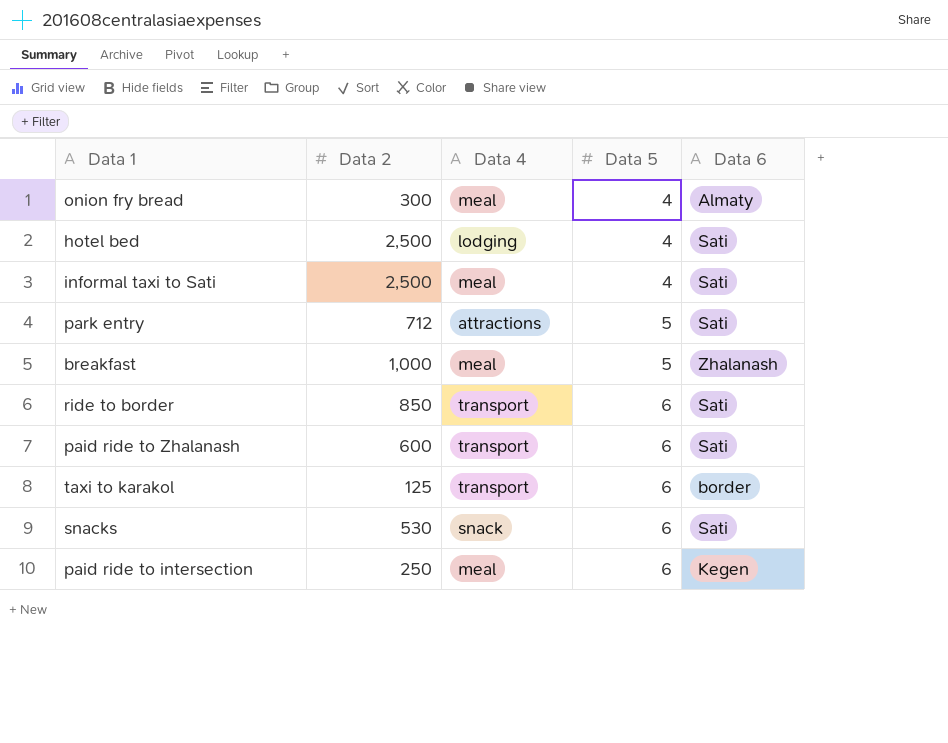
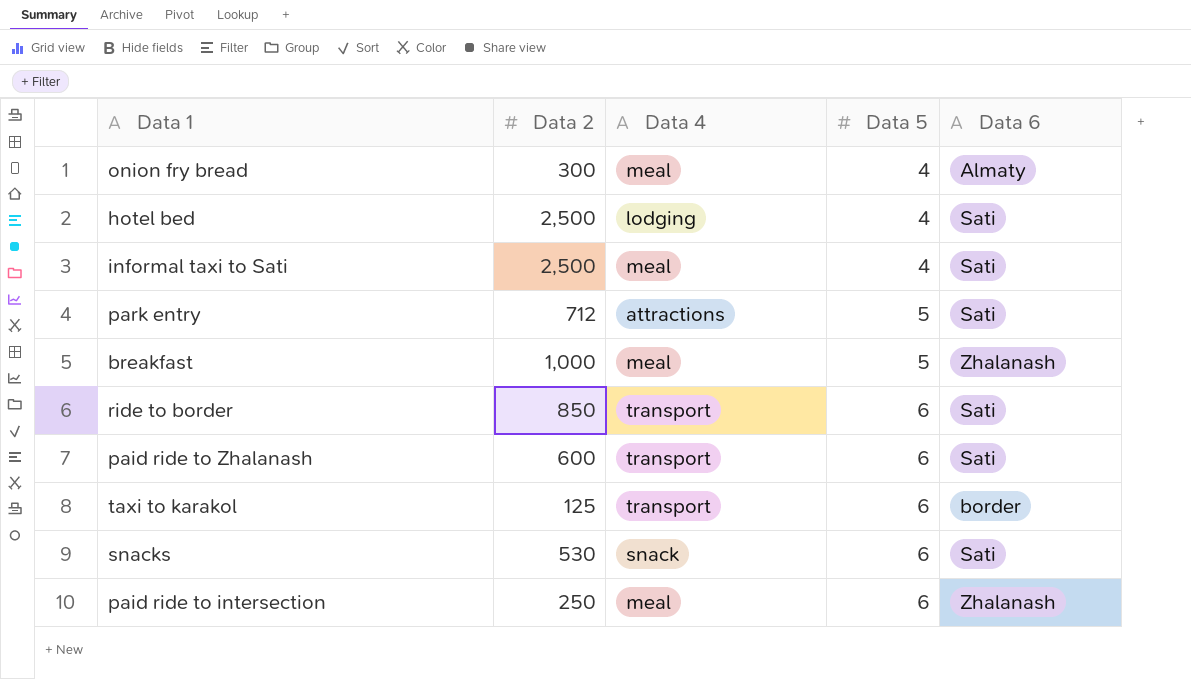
paid ride to intersection | Data 6: Kegen -> Zhalanash

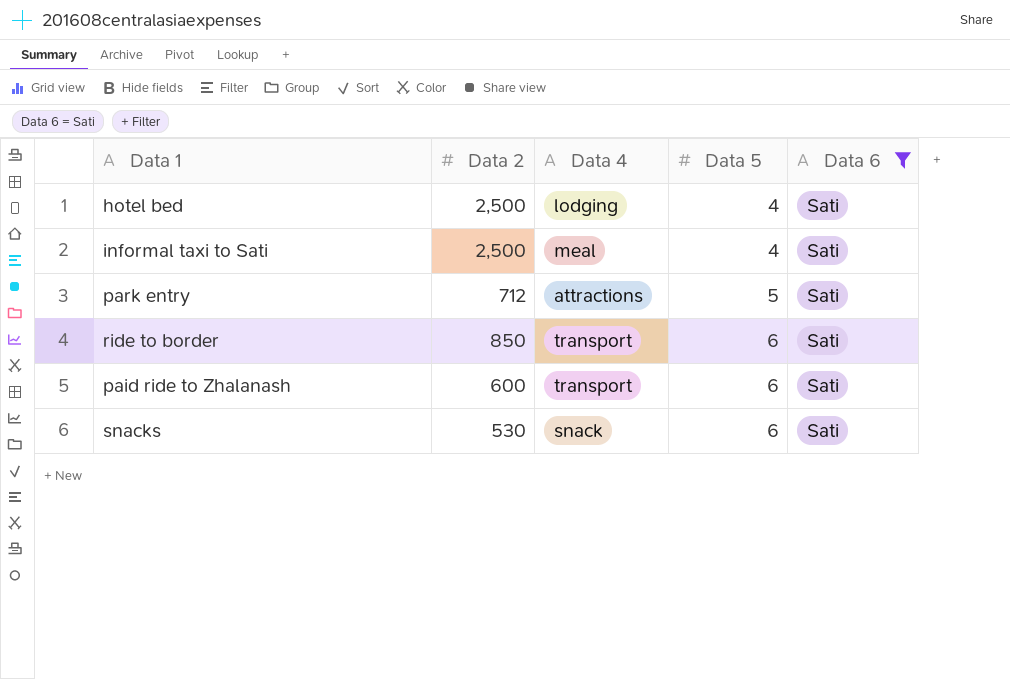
filter: none -> Data 6 = Sati

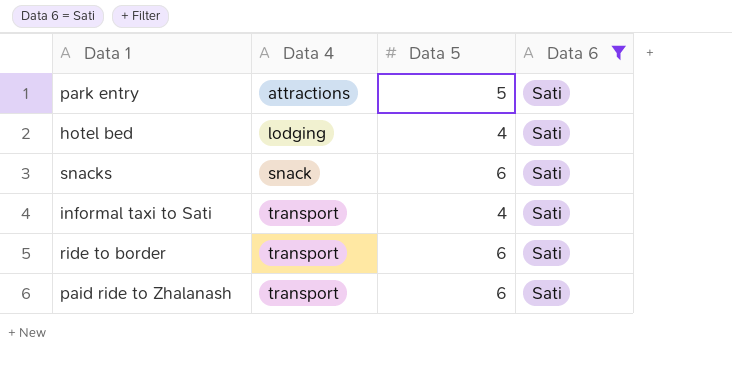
row order: Data 5 ascending -> Data 4 ascending
column Data 2 | position: 2 -> none
informal taxi to Sati | Data 4: meal -> transport

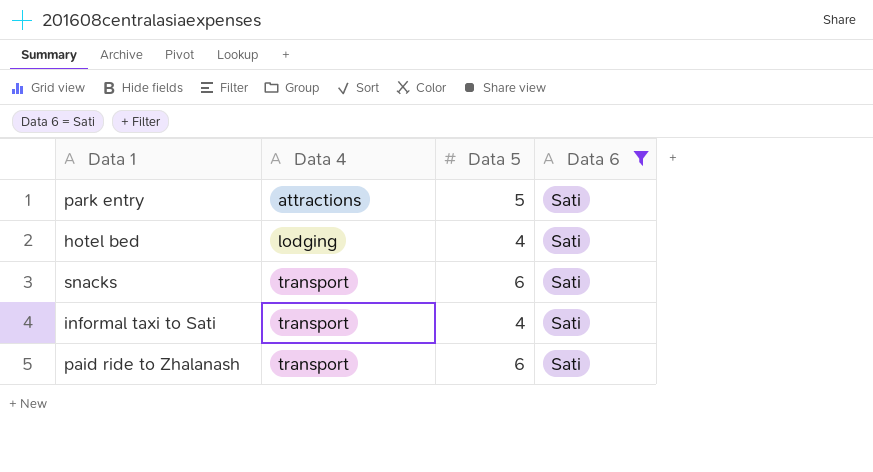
row ride to border: transport | 6 | Sati -> none
snacks | Data 4: snack -> transport

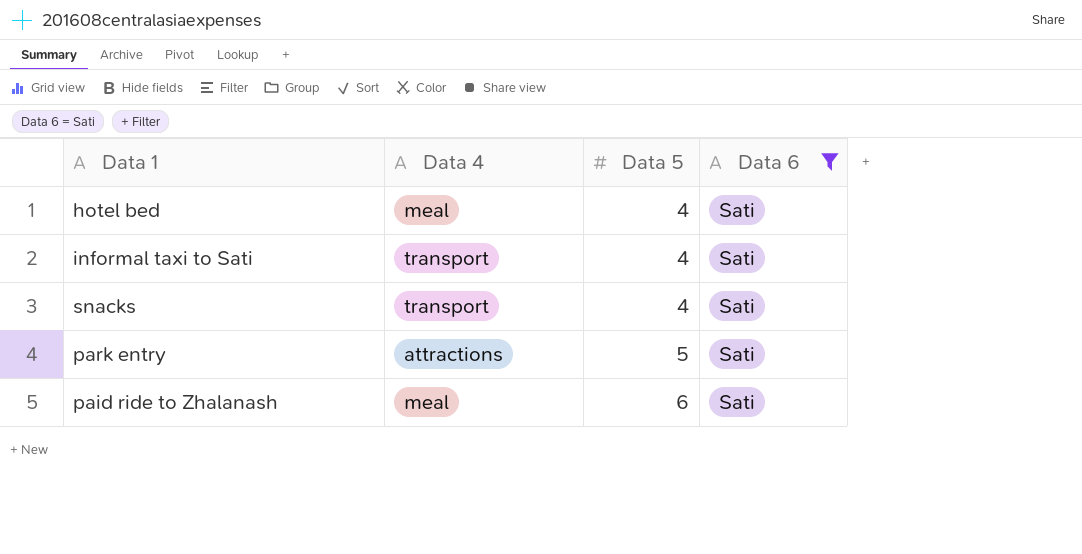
row order: Data 4 ascending -> Data 5 ascending
hotel bed | Data 4: lodging -> meal
snacks | Data 5: 6 -> 4
paid ride to Zhalanash | Data 4: transport -> meal

